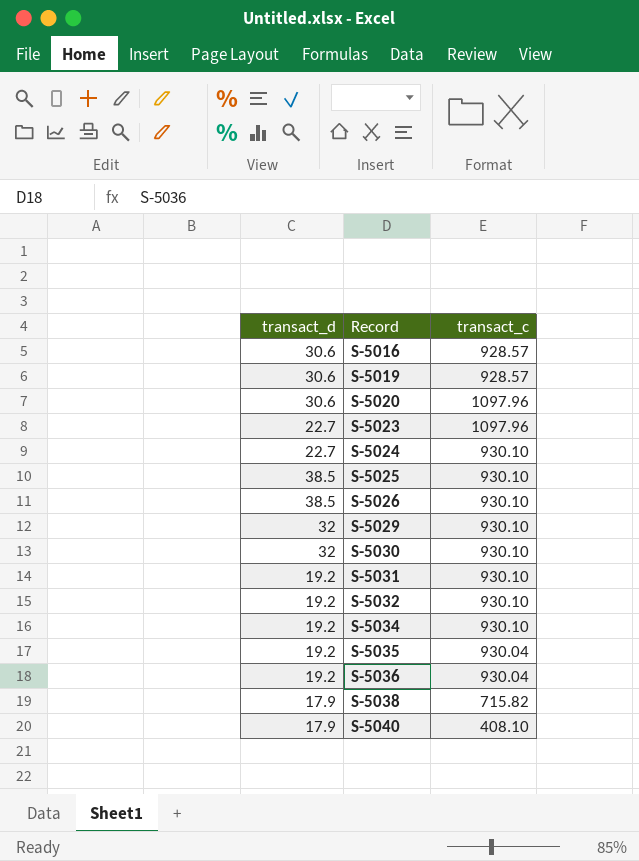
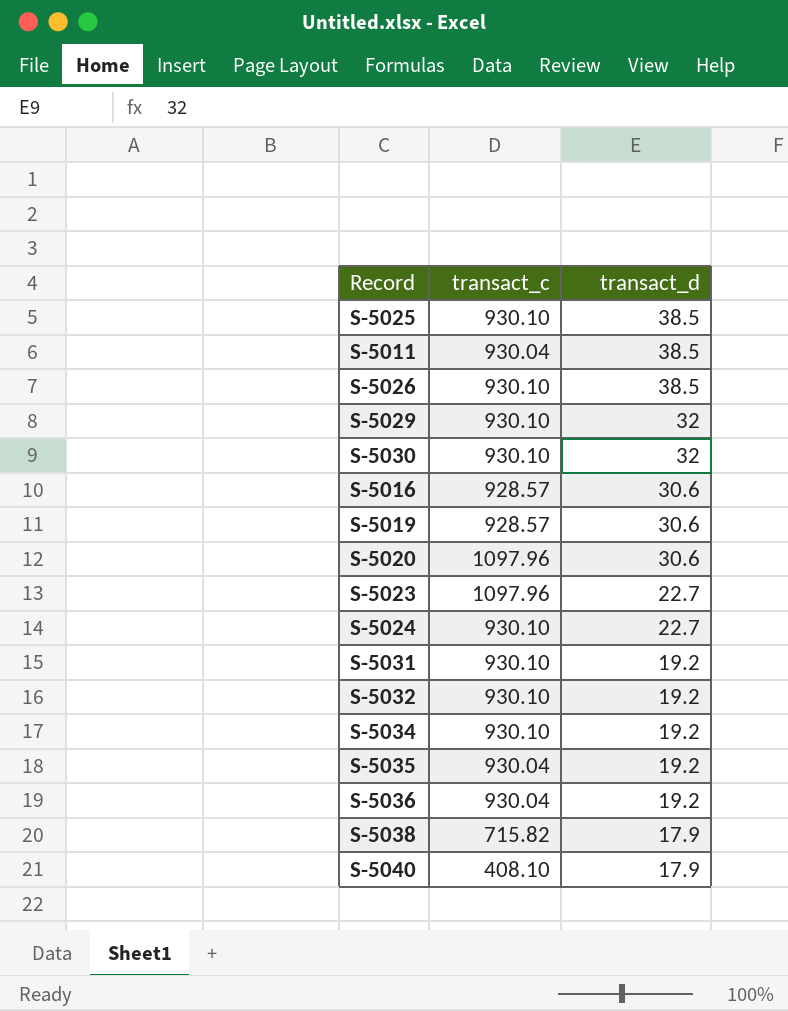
row order: Record ascending -> transact_d descending
column transact_d | position: 1 -> 3
row S-5011: none -> 930.04 | 38.5

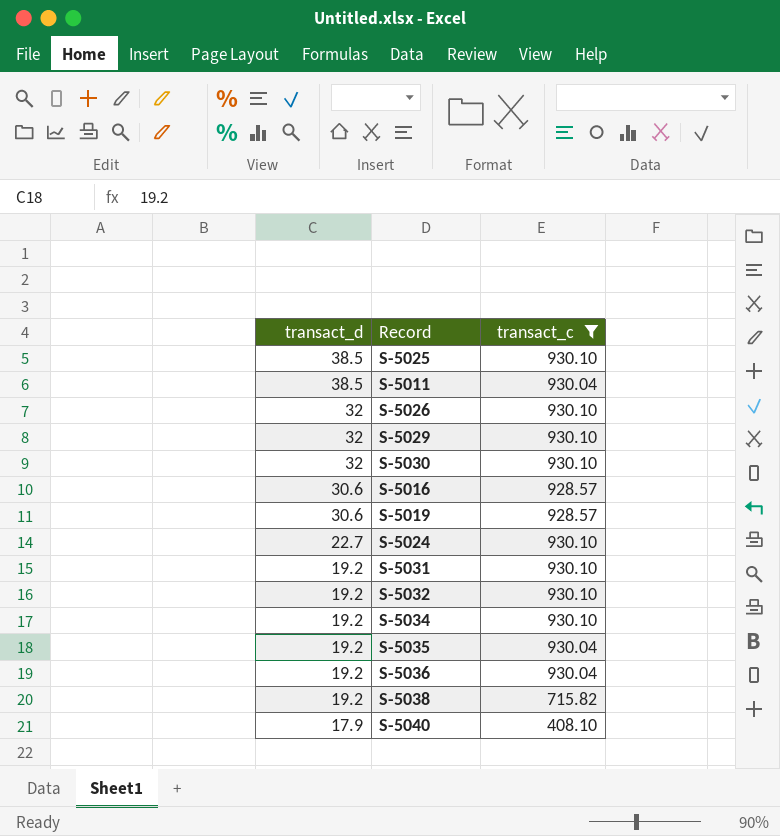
filter: none -> transact_c != 1097.96
column transact_d | position: 3 -> 1
S-5026 | transact_d: 38.5 -> 32
S-5038 | transact_d: 17.9 -> 19.2

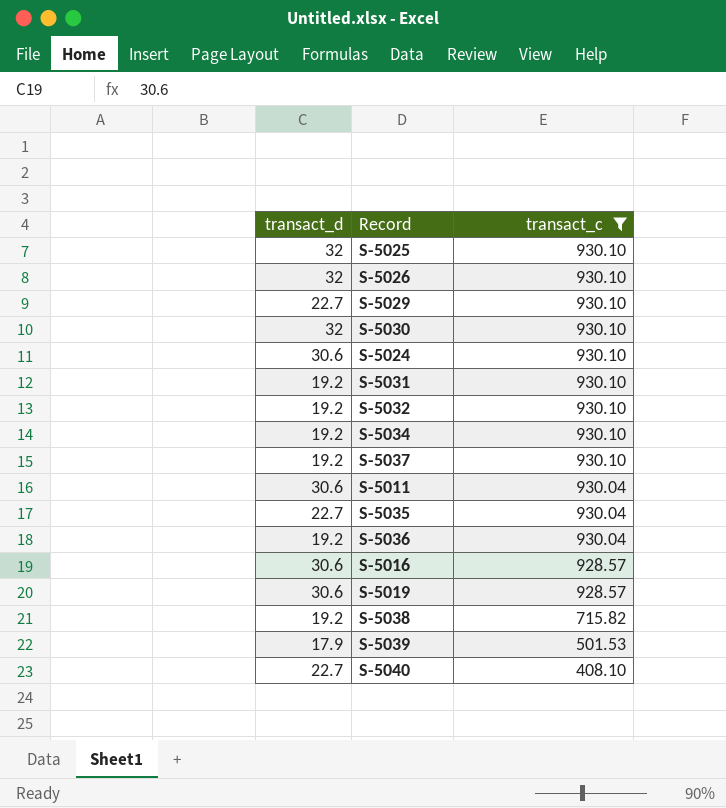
row order: transact_d descending -> transact_c descending
S-5025 | transact_d: 38.5 -> 32
S-5029 | transact_d: 32 -> 22.7
S-5024 | transact_d: 22.7 -> 30.6
row S-5037: none -> 19.2 | 930.10
S-5011 | transact_d: 38.5 -> 30.6
S-5035 | transact_d: 19.2 -> 22.7
row S-5039: none -> 17.9 | 501.53
S-5040 | transact_d: 17.9 -> 22.7

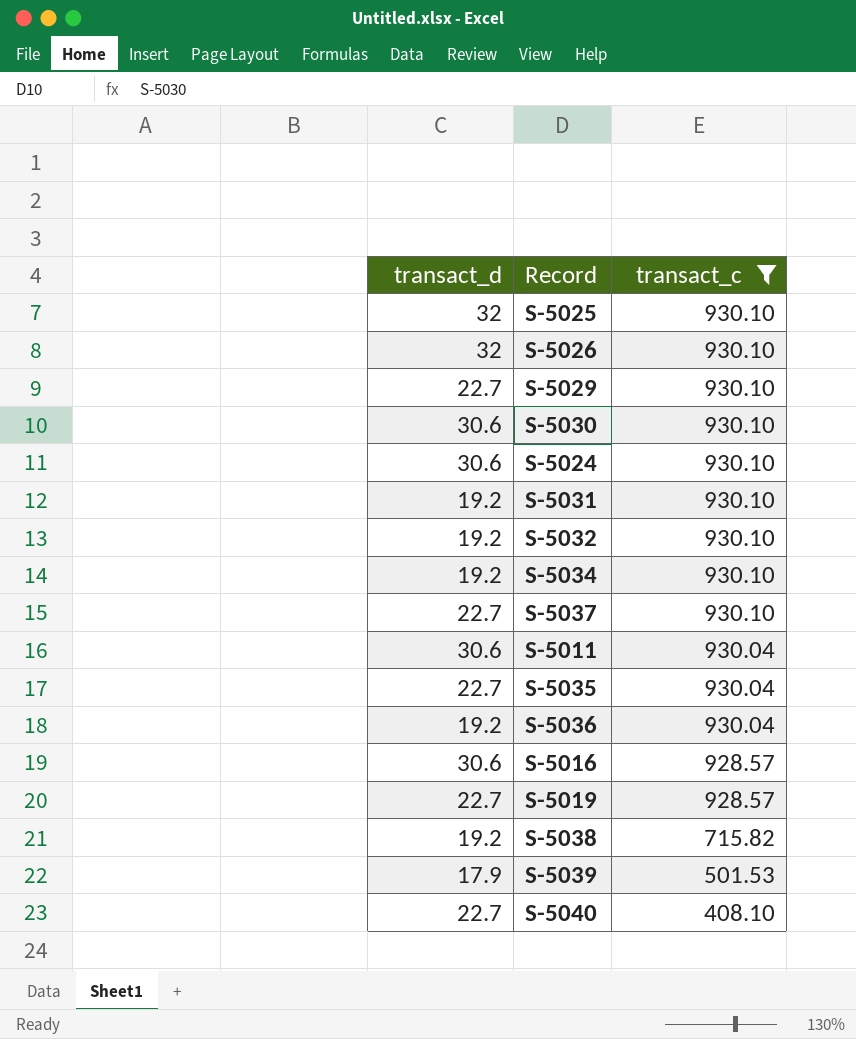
S-5030 | transact_d: 32 -> 30.6
S-5037 | transact_d: 19.2 -> 22.7
S-5019 | transact_d: 30.6 -> 22.7

